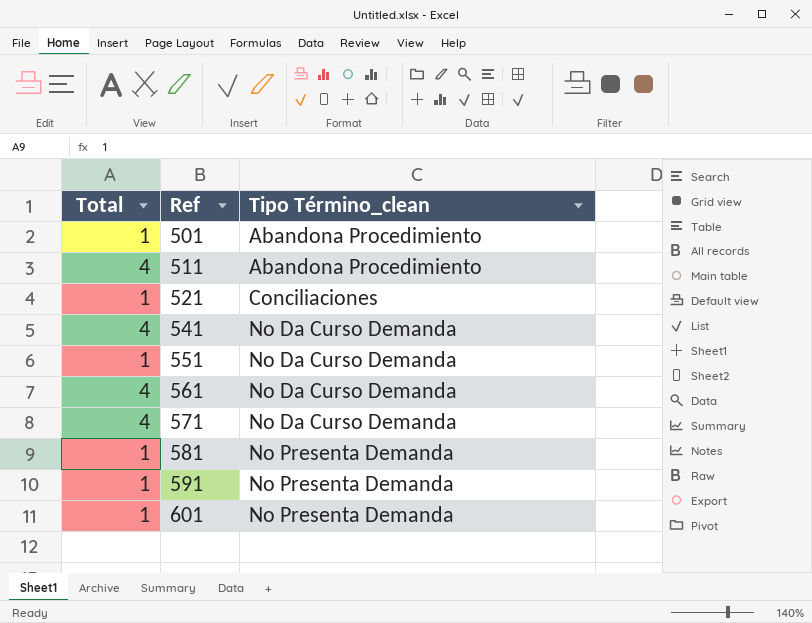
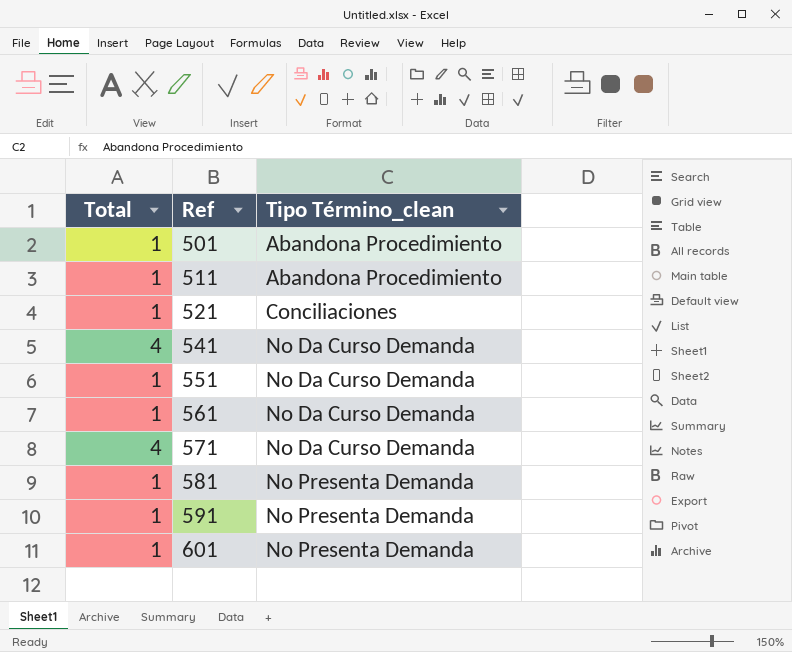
511 | Total: 4 -> 1
561 | Total: 4 -> 1

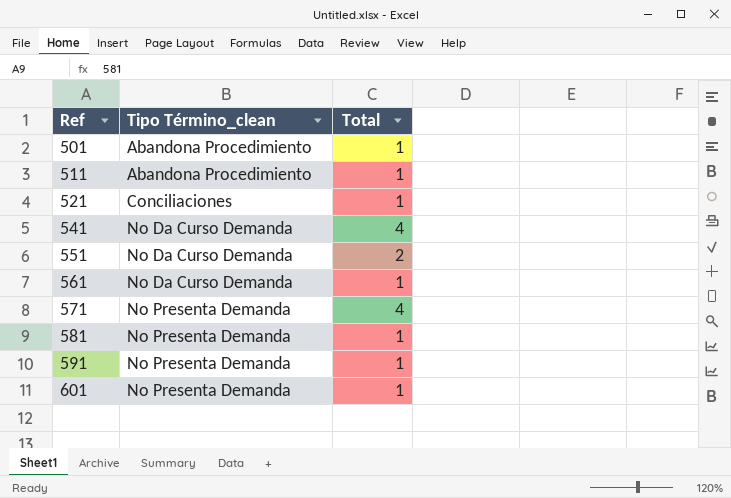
column Total | position: 1 -> 3
551 | Total: 1 -> 2
571 | Tipo Término_clean: No Da Curso Demanda -> No Presenta Demanda

